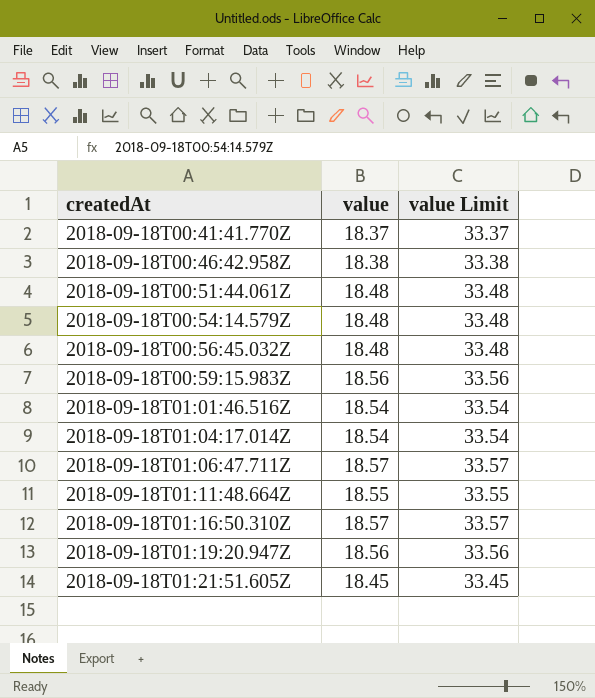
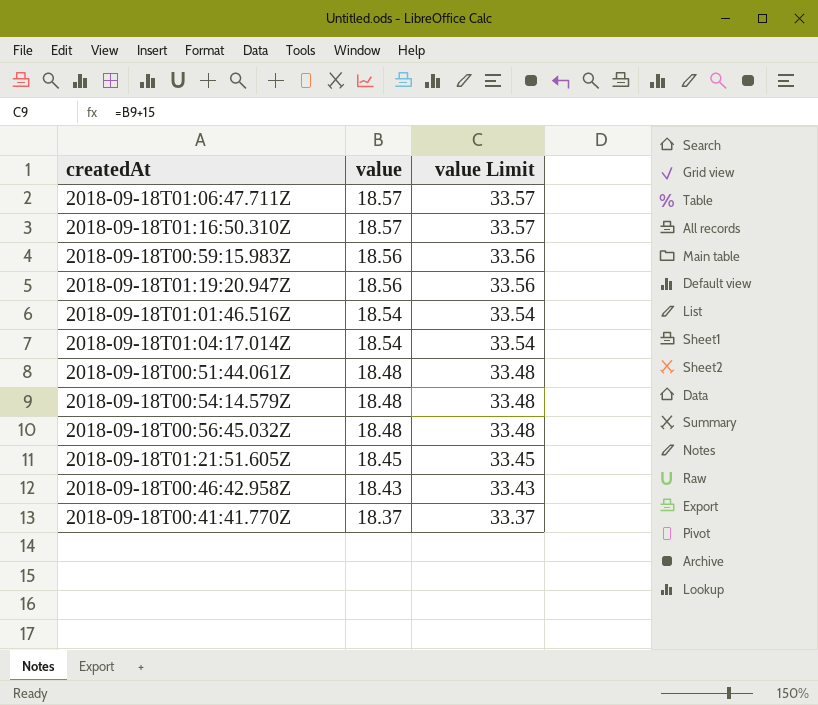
row order: createdAt ascending -> value descending
row 2018-09-18T01:11:48.664Z: 18.55 | 33.55 -> none
2018-09-18T00:46:42.958Z | value: 18.38 -> 18.43
2018-09-18T00:46:42.958Z | value Limit: 33.38 -> 33.43

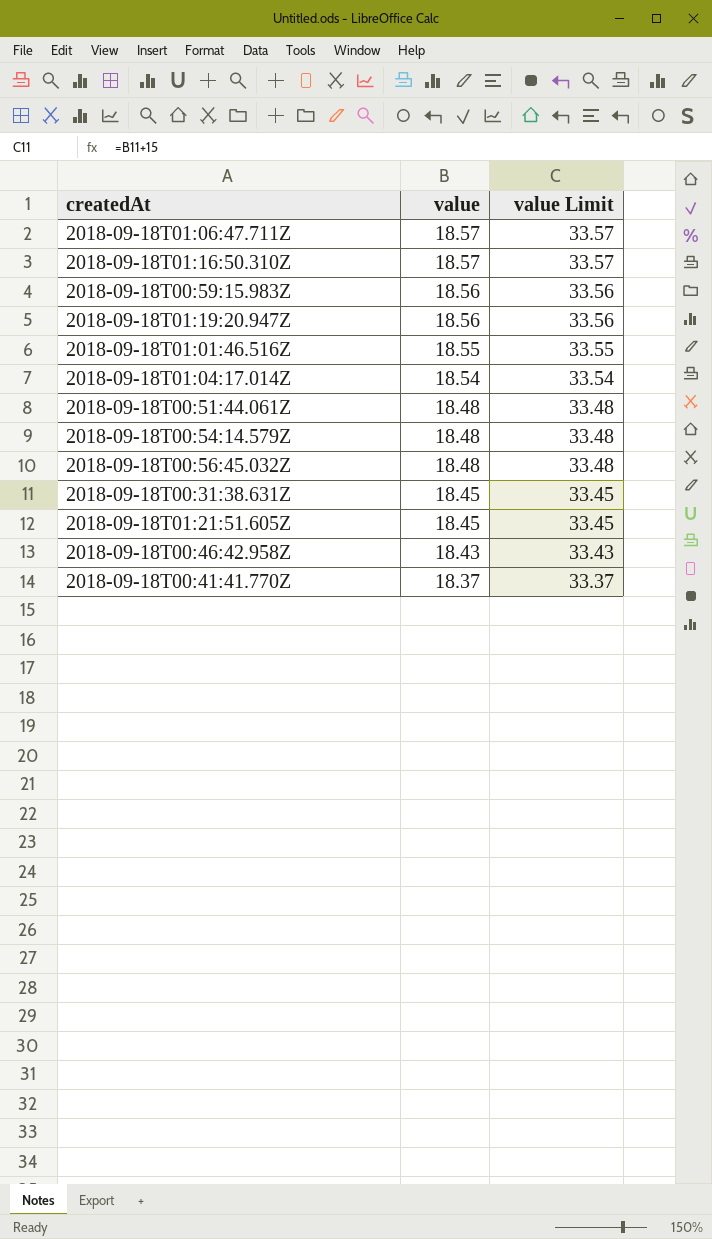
2018-09-18T01:01:46.516Z | value: 18.54 -> 18.55
2018-09-18T01:01:46.516Z | value Limit: 33.54 -> 33.55
row 2018-09-18T00:31:38.631Z: none -> 18.45 | 33.45

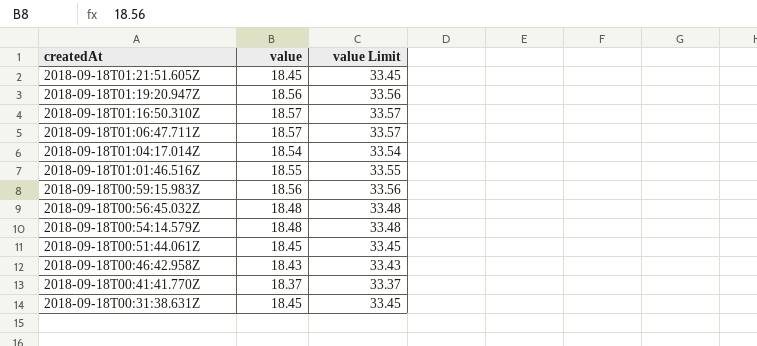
row order: value descending -> createdAt descending
2018-09-18T00:51:44.061Z | value: 18.48 -> 18.45
2018-09-18T00:51:44.061Z | value Limit: 33.48 -> 33.45

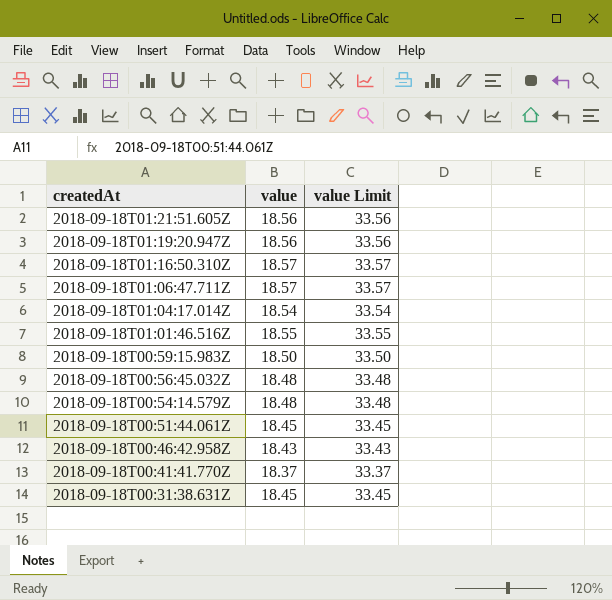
2018-09-18T01:21:51.605Z | value: 18.45 -> 18.56
2018-09-18T01:21:51.605Z | value Limit: 33.45 -> 33.56
2018-09-18T00:59:15.983Z | value: 18.56 -> 18.50
2018-09-18T00:59:15.983Z | value Limit: 33.56 -> 33.50

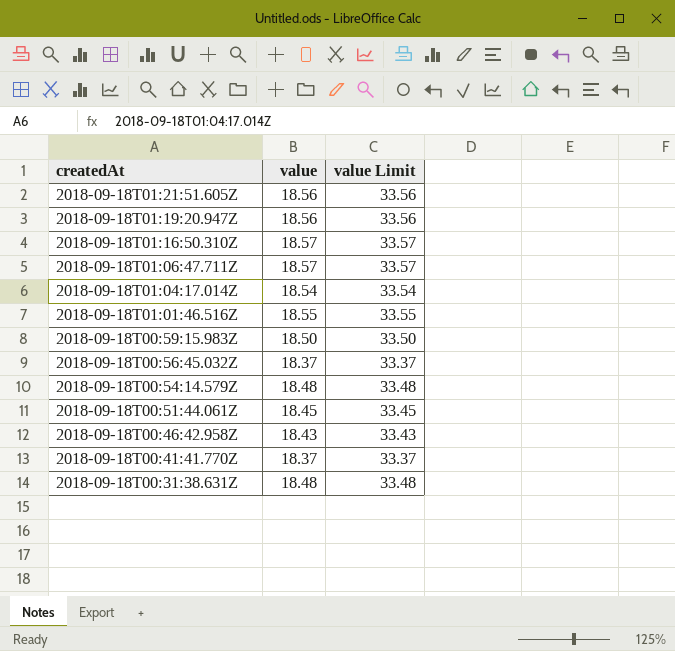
2018-09-18T00:56:45.032Z | value: 18.48 -> 18.37
2018-09-18T00:56:45.032Z | value Limit: 33.48 -> 33.37
2018-09-18T00:31:38.631Z | value: 18.45 -> 18.48
2018-09-18T00:31:38.631Z | value Limit: 33.45 -> 33.48

